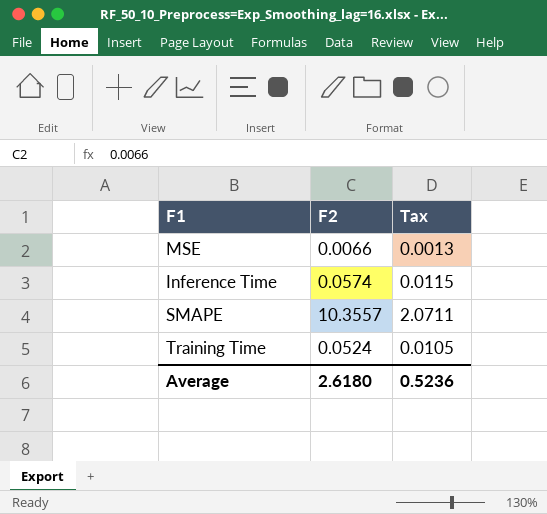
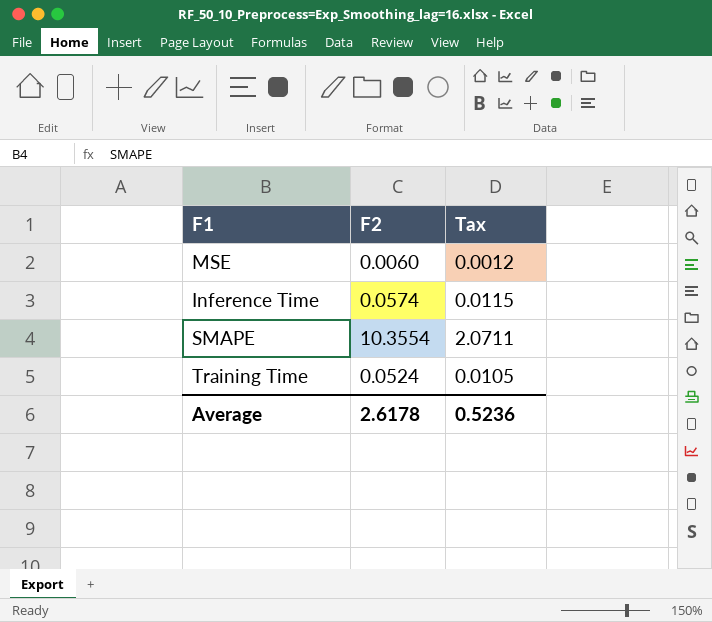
MSE | F2: 0.0066 -> 0.0060
MSE | Tax: 0.0013 -> 0.0012
SMAPE | F2: 10.3557 -> 10.3554
Average | F2: 2.6180 -> 2.6178

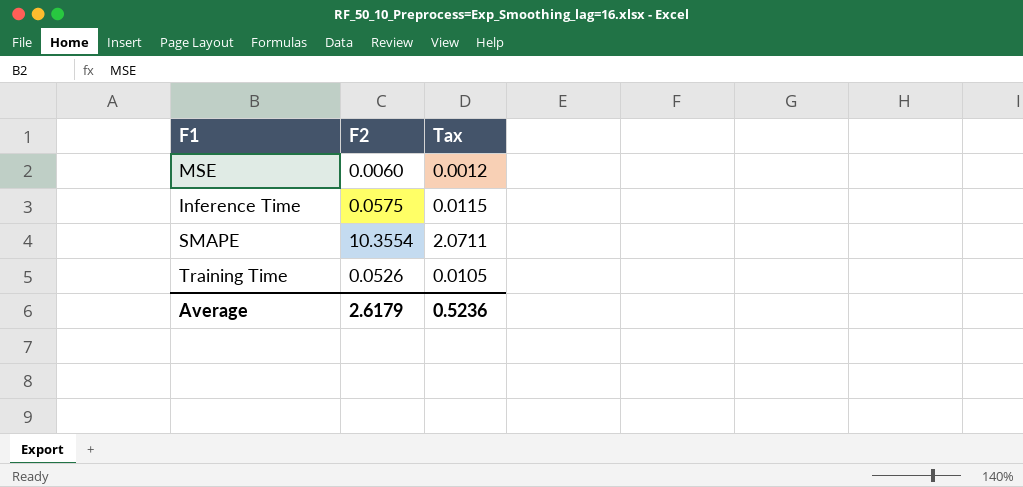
Inference Time | F2: 0.0574 -> 0.0575
Training Time | F2: 0.0524 -> 0.0526
Average | F2: 2.6178 -> 2.6179

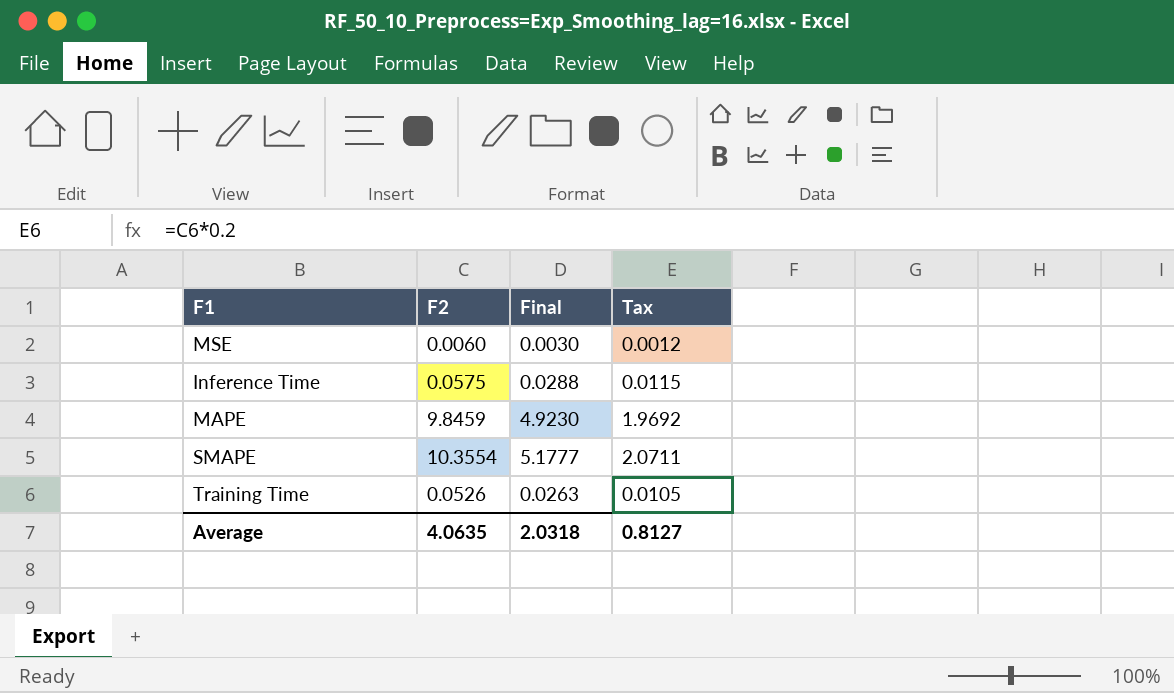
column Final | formula: none -> [F2] * 0.5
row MAPE: none -> 9.8459 | 4.9230 | 1.9692
Average | F2: 2.6179 -> 4.0635
Average | Tax: 0.5236 -> 0.8127

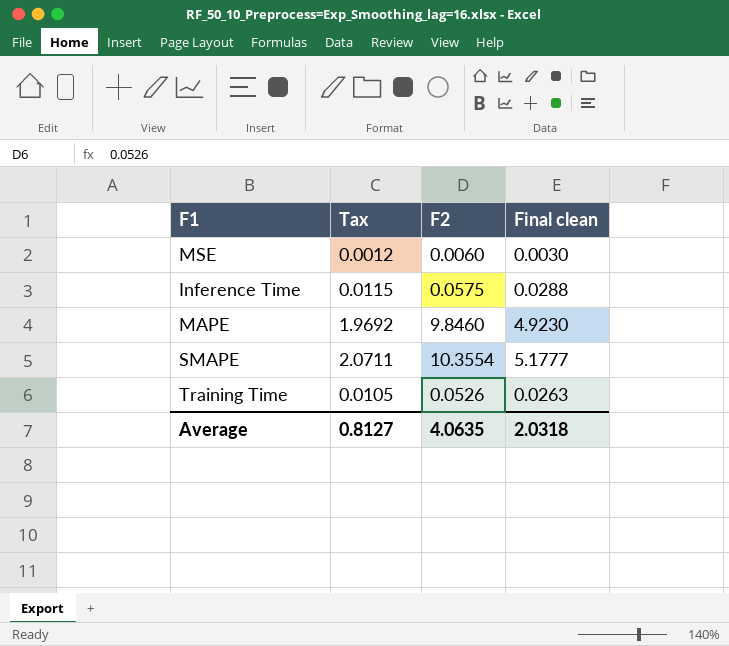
column Tax | position: 4 -> 2
column name: Final -> Final clean
MAPE | F2: 9.8459 -> 9.8460

